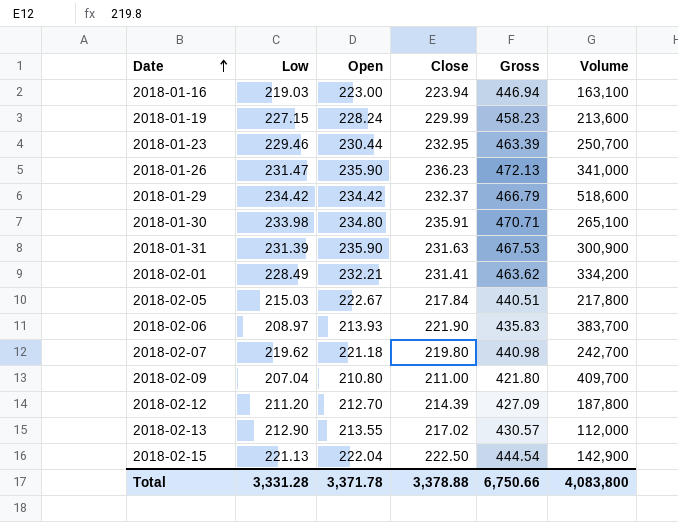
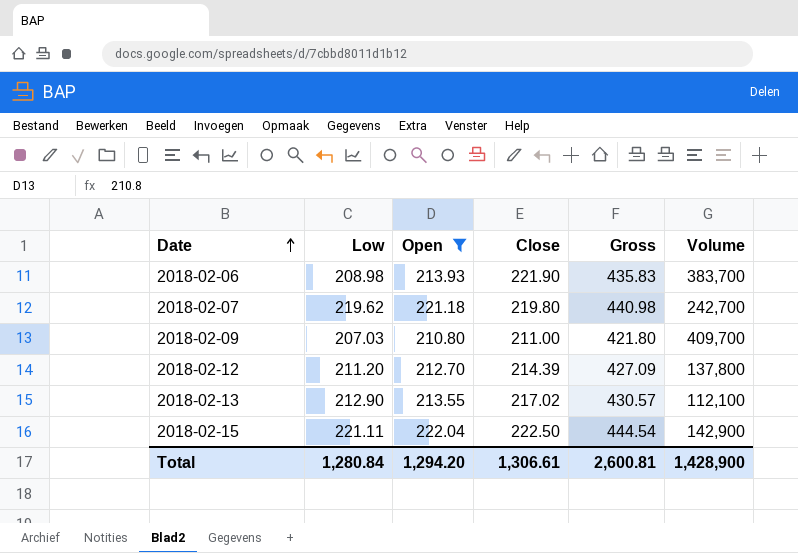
filter: none -> Open <= 222.04
2018-02-06 | Low: 208.97 -> 208.98
2018-02-09 | Low: 207.04 -> 207.03
2018-02-12 | Volume: 187,800 -> 137,800
2018-02-13 | Volume: 112,000 -> 112,100
2018-02-15 | Low: 221.13 -> 221.11
Total | Low: 3,331.28 -> 1,280.84
Total | Open: 3,371.78 -> 1,294.20
Total | Close: 3,378.88 -> 1,306.61
Total | Gross: 6,750.66 -> 2,600.81
Total | Volume: 4,083,800 -> 1,428,900

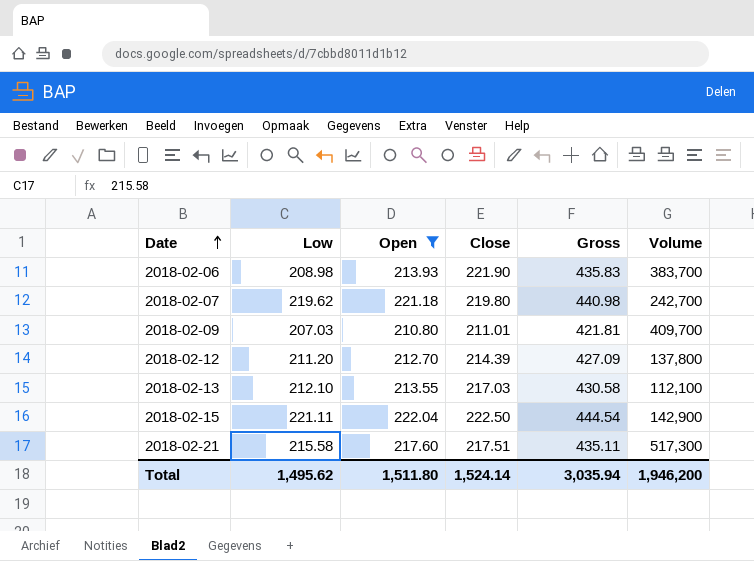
2018-02-09 | Close: 211.00 -> 211.01
2018-02-09 | Gross: 421.80 -> 421.81
2018-02-13 | Low: 212.90 -> 212.10
2018-02-13 | Close: 217.02 -> 217.03
2018-02-13 | Gross: 430.57 -> 430.58
row 2018-02-21: none -> 215.58 | 217.60 | 217.51 | 435.11 | 517,300
Total | Low: 1,280.84 -> 1,495.62
Total | Open: 1,294.20 -> 1,511.80
Total | Close: 1,306.61 -> 1,524.14
Total | Gross: 2,600.81 -> 3,035.94
Total | Volume: 1,428,900 -> 1,946,200

